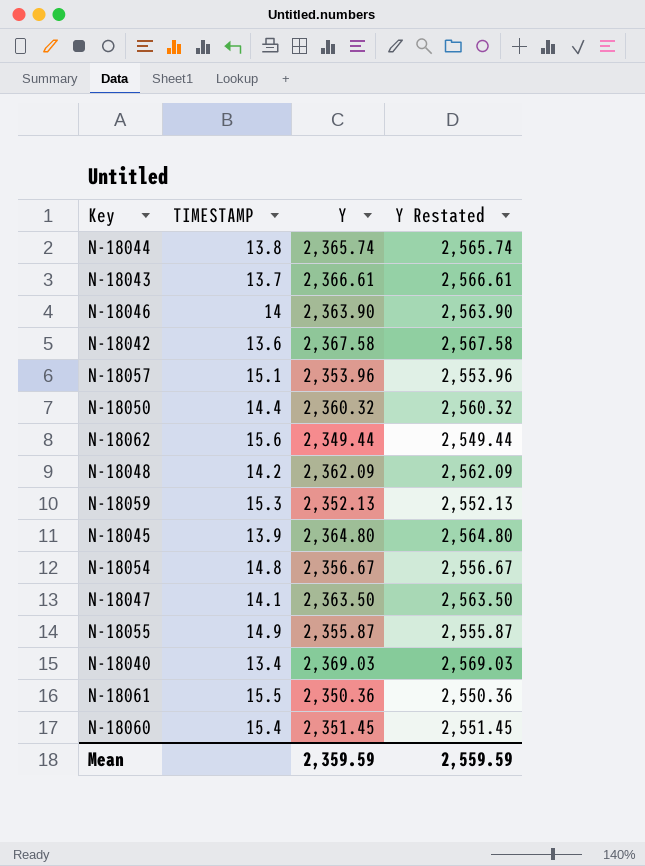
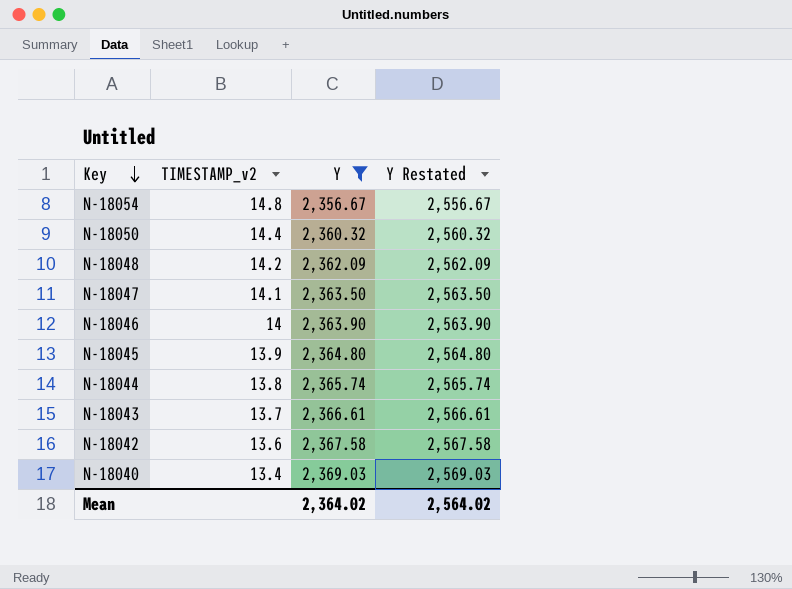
filter: none -> Y >= 2,356.67
row order: none -> Key descending
column name: TIMESTAMP -> TIMESTAMP_v2
Mean | Y: 2,359.59 -> 2,364.02
Mean | Y Restated: 2,559.59 -> 2,564.02

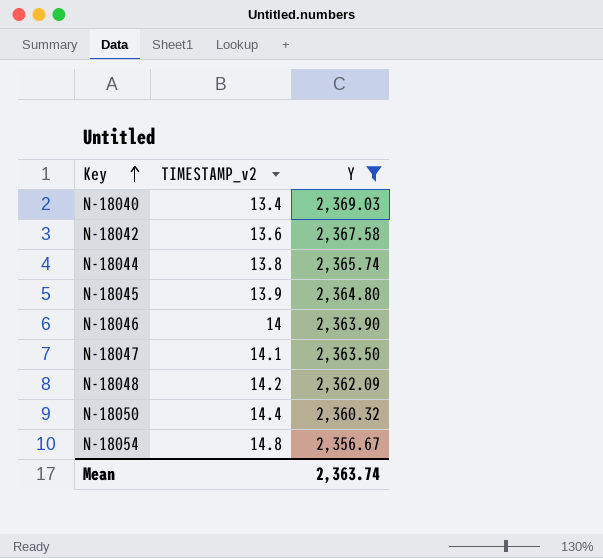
row order: Key descending -> Key ascending
column Y Restated | formula: [Y] + 200 -> none
row N-18043: 13.7 | 2,366.61 | 2,566.61 -> none
Mean | Y: 2,364.02 -> 2,363.74

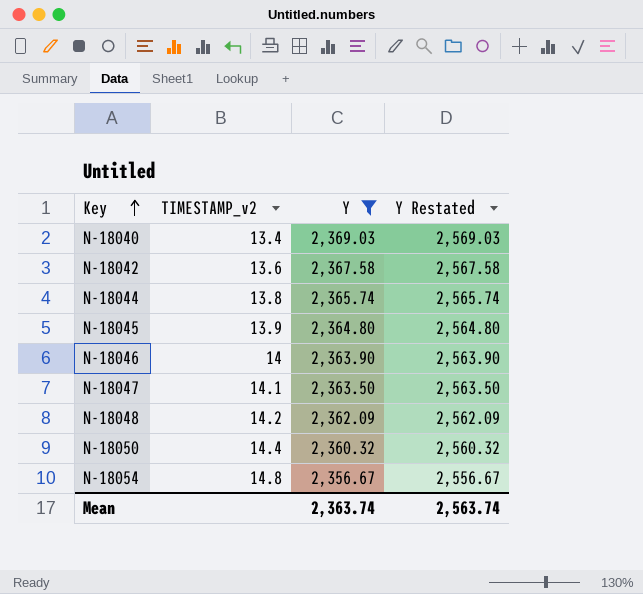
column Y Restated | formula: none -> [Y] + 200

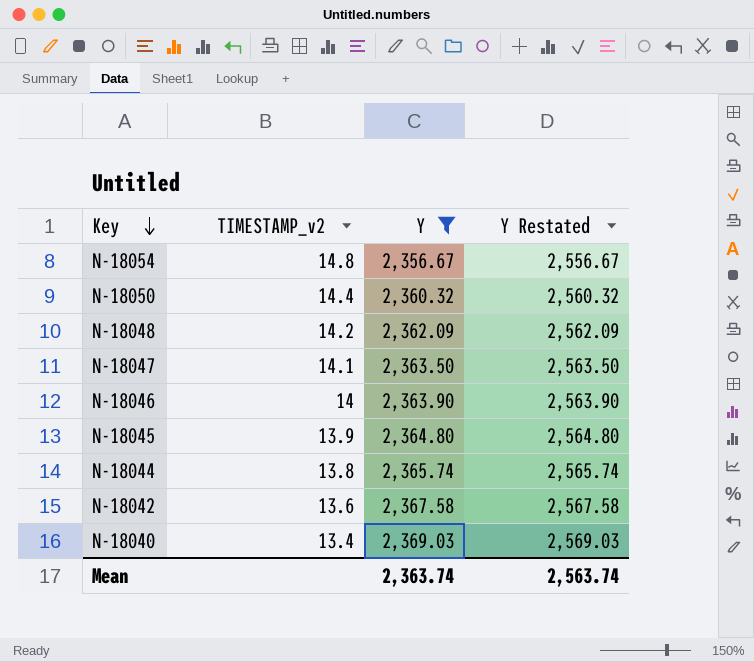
row order: Key ascending -> Key descending

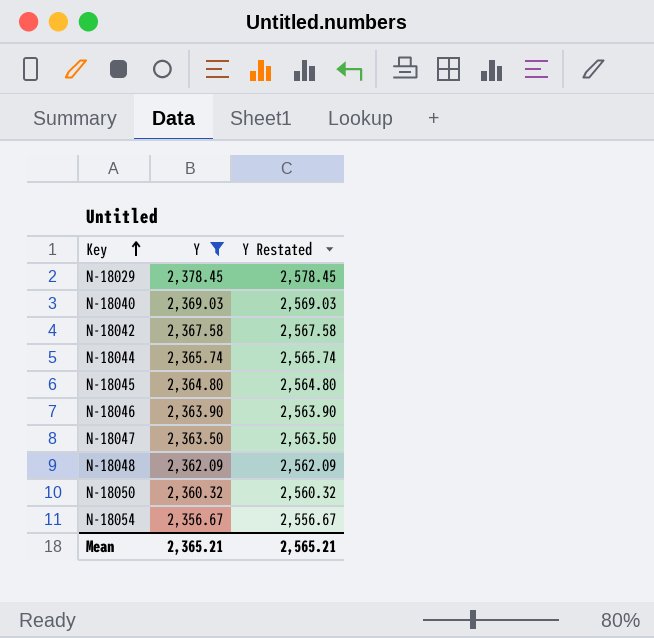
row order: Key descending -> Key ascending
column TIMESTAMP_v2 | position: 2 -> none
row N-18029: none -> 2,378.45 | 2,578.45
Mean | Y: 2,363.74 -> 2,365.21
Mean | Y Restated: 2,563.74 -> 2,565.21

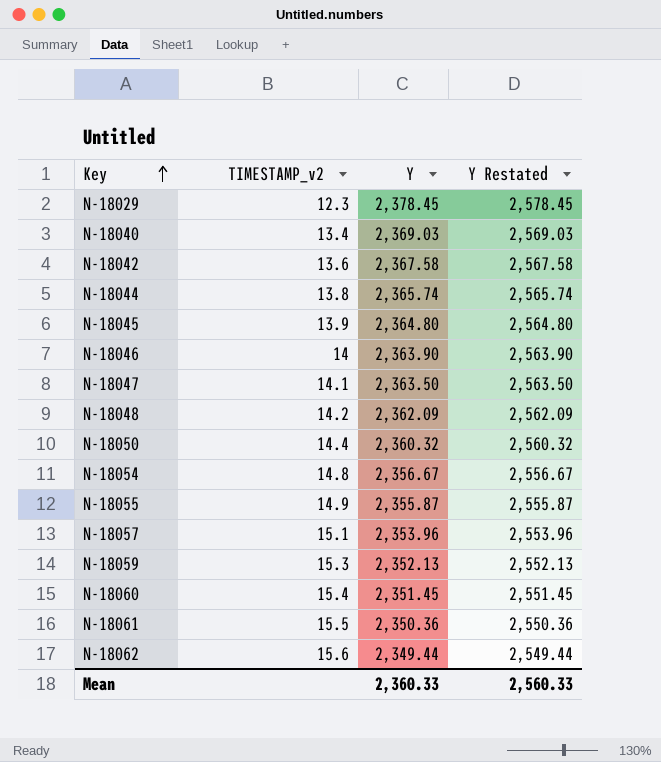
filter: Y >= 2,356.67 -> none
column TIMESTAMP_v2 | position: none -> 2
Mean | Y: 2,365.21 -> 2,360.33
Mean | Y Restated: 2,565.21 -> 2,560.33

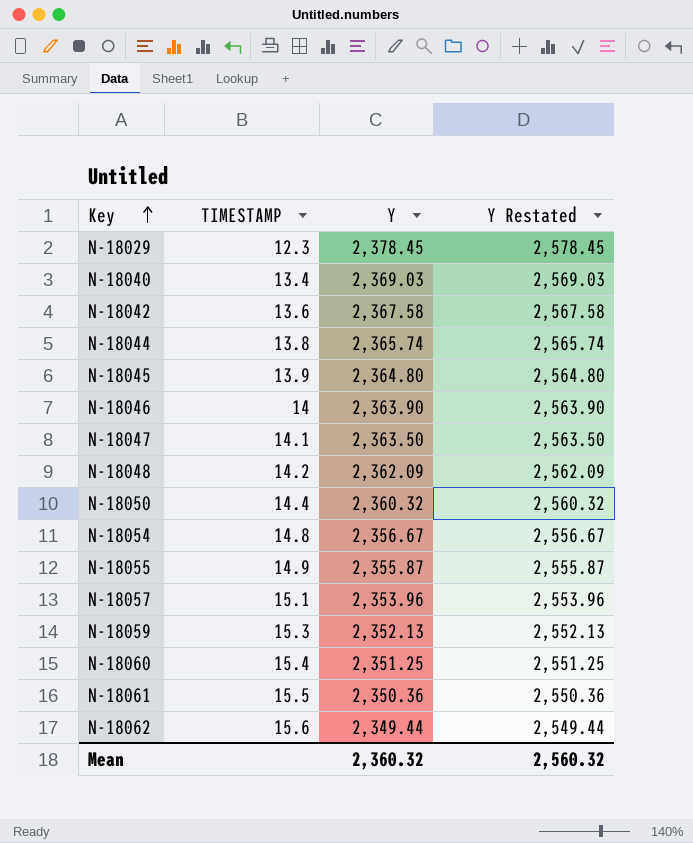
column name: TIMESTAMP_v2 -> TIMESTAMP
N-18060 | Y: 2,351.45 -> 2,351.25
N-18060 | Y Restated: 2,551.45 -> 2,551.25
Mean | Y: 2,360.33 -> 2,360.32
Mean | Y Restated: 2,560.33 -> 2,560.32

